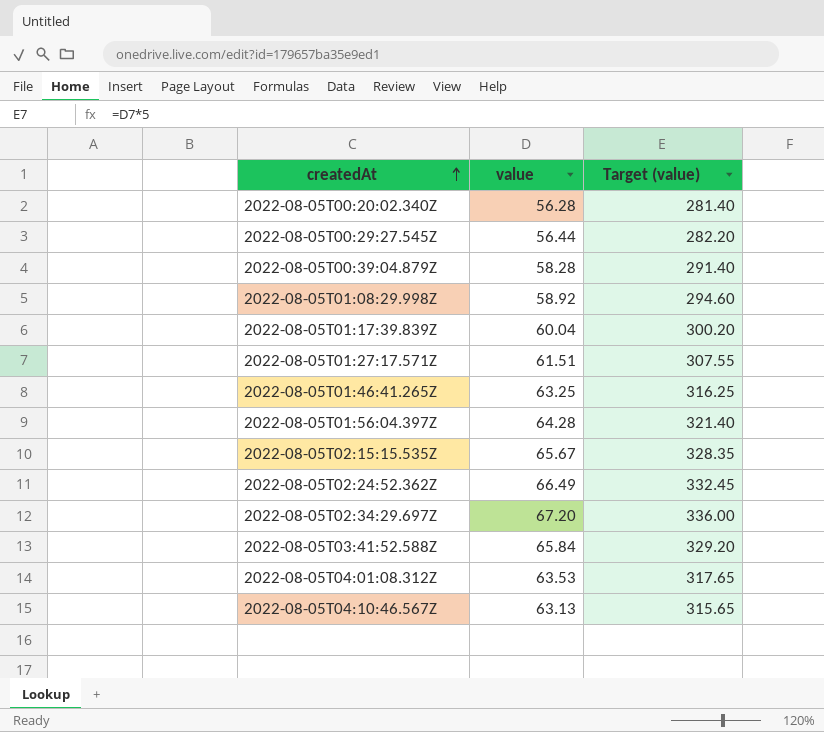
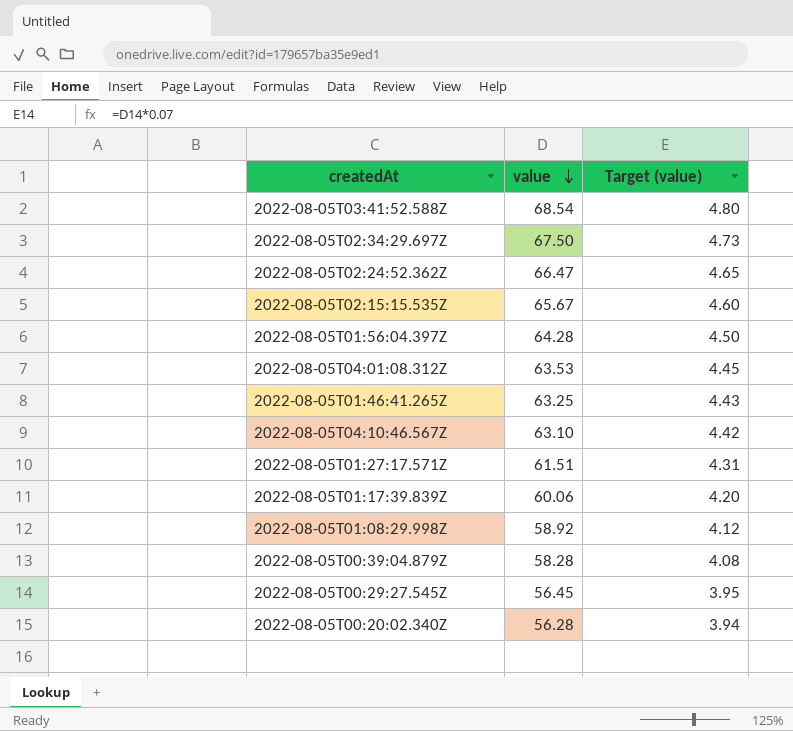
row order: createdAt ascending -> value descending
column Target (value) | formula: [value] * 5 -> [value] * 0.07
2022-08-05T03:41:52.588Z | value: 65.84 -> 68.54
2022-08-05T02:34:29.697Z | value: 67.20 -> 67.50
2022-08-05T02:24:52.362Z | value: 66.49 -> 66.47
2022-08-05T04:10:46.567Z | value: 63.13 -> 63.10
2022-08-05T01:17:39.839Z | value: 60.04 -> 60.06
2022-08-05T00:29:27.545Z | value: 56.44 -> 56.45

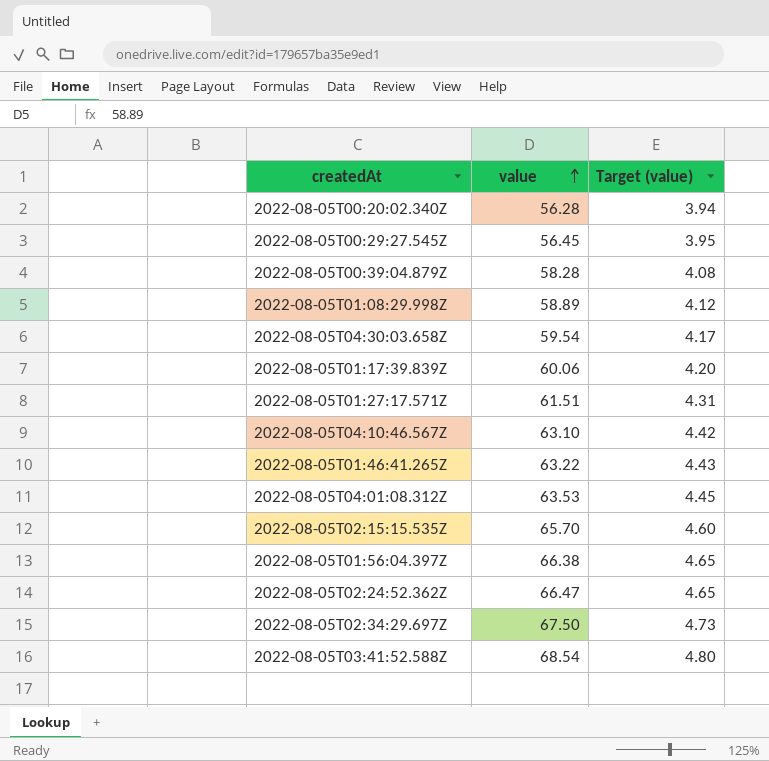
row order: value descending -> value ascending
2022-08-05T01:08:29.998Z | value: 58.92 -> 58.89
row 2022-08-05T04:30:03.658Z: none -> 59.54 | 4.17
2022-08-05T01:46:41.265Z | value: 63.25 -> 63.22
2022-08-05T02:15:15.535Z | value: 65.67 -> 65.70
2022-08-05T01:56:04.397Z | value: 64.28 -> 66.38
2022-08-05T01:56:04.397Z | Target (value): 4.50 -> 4.65

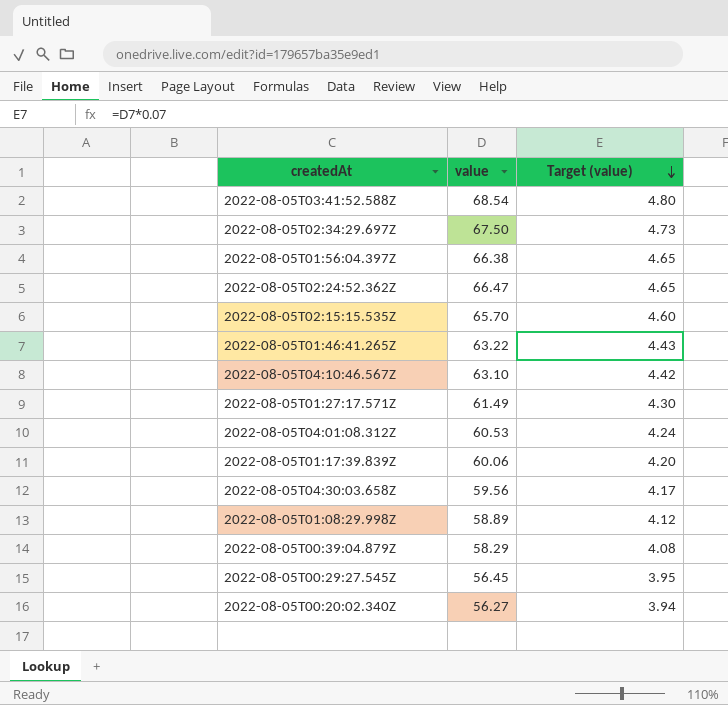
row order: value ascending -> Target (value) descending
2022-08-05T01:27:17.571Z | value: 61.51 -> 61.49
2022-08-05T01:27:17.571Z | Target (value): 4.31 -> 4.30
2022-08-05T04:01:08.312Z | value: 63.53 -> 60.53
2022-08-05T04:01:08.312Z | Target (value): 4.45 -> 4.24
2022-08-05T04:30:03.658Z | value: 59.54 -> 59.56
2022-08-05T00:39:04.879Z | value: 58.28 -> 58.29
2022-08-05T00:20:02.340Z | value: 56.28 -> 56.27

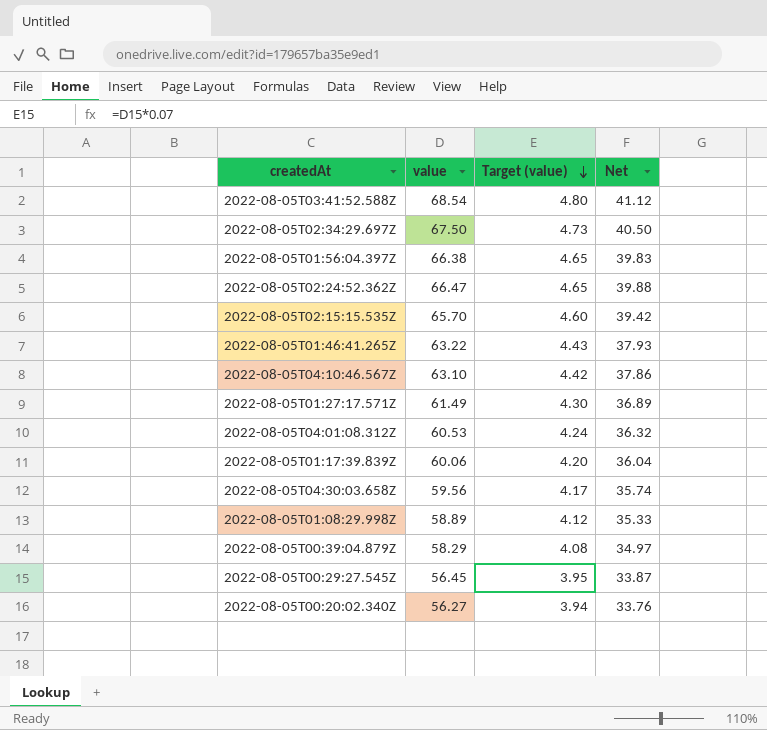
column Net | formula: none -> [value] * 0.6

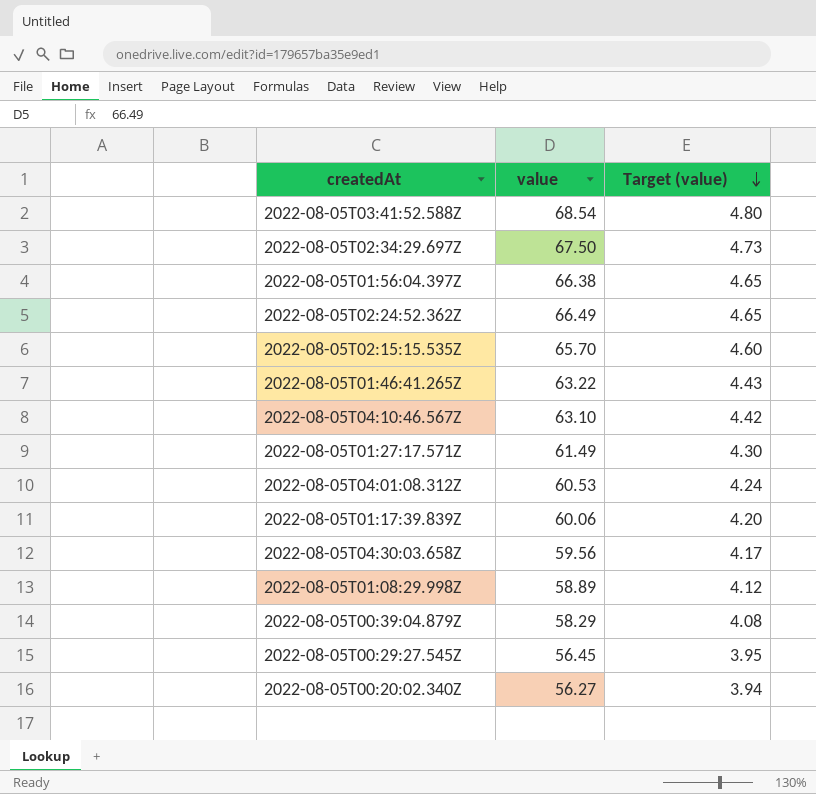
column Net | formula: [value] * 0.6 -> none
2022-08-05T02:24:52.362Z | value: 66.47 -> 66.49

